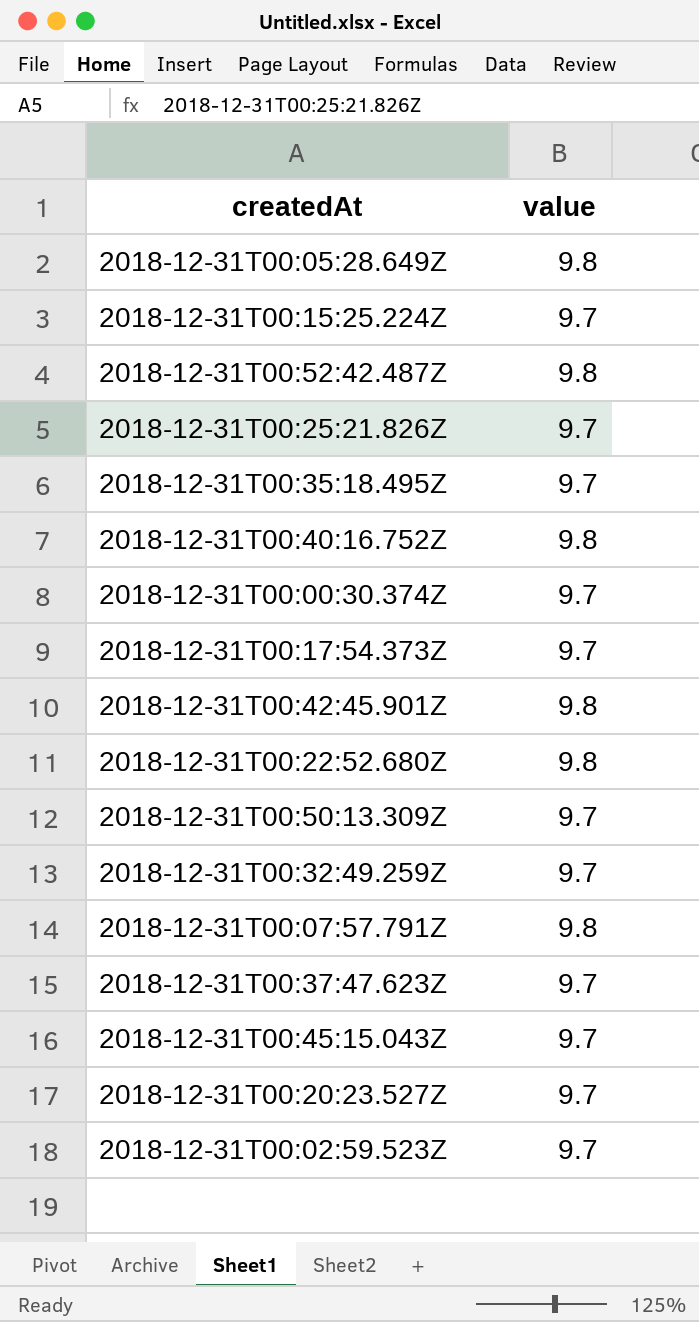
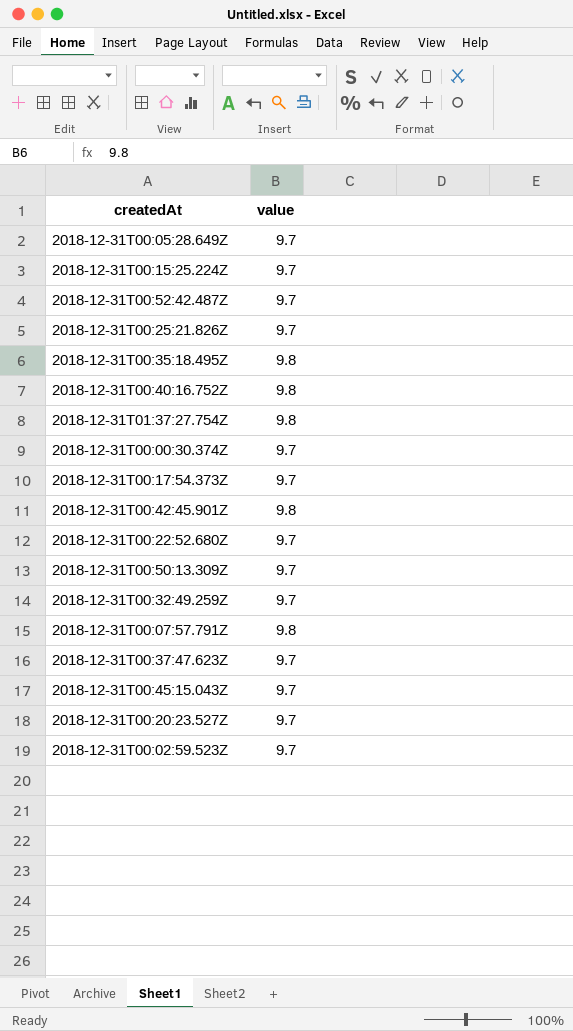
2018-12-31T00:05:28.649Z | value: 9.8 -> 9.7
2018-12-31T00:52:42.487Z | value: 9.8 -> 9.7
2018-12-31T00:35:18.495Z | value: 9.7 -> 9.8
row 2018-12-31T01:37:27.754Z: none -> 9.8
2018-12-31T00:22:52.680Z | value: 9.8 -> 9.7

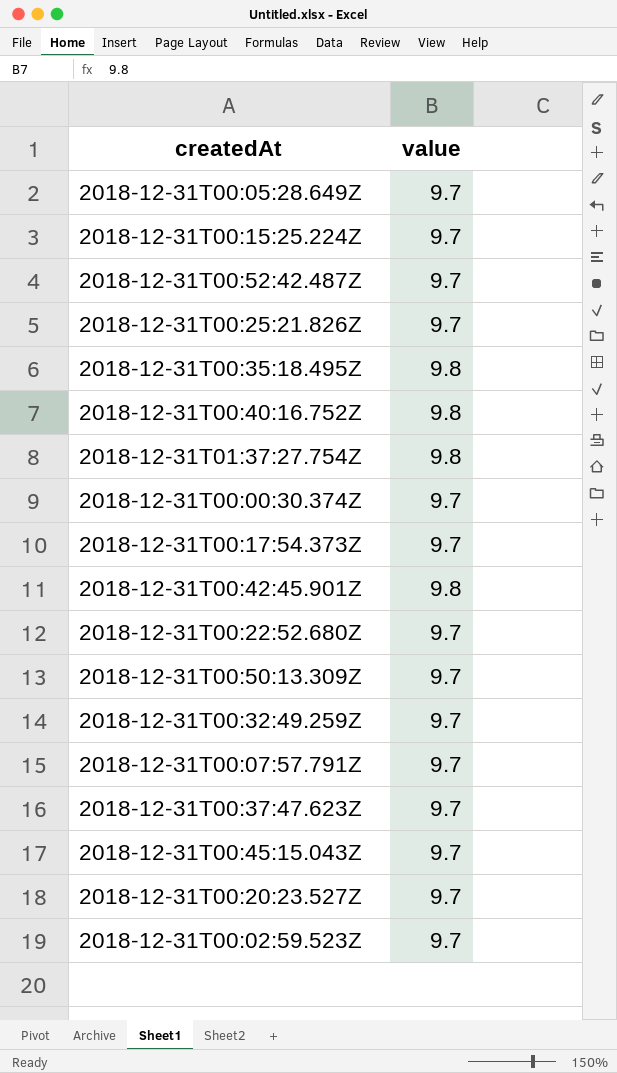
2018-12-31T00:07:57.791Z | value: 9.8 -> 9.7

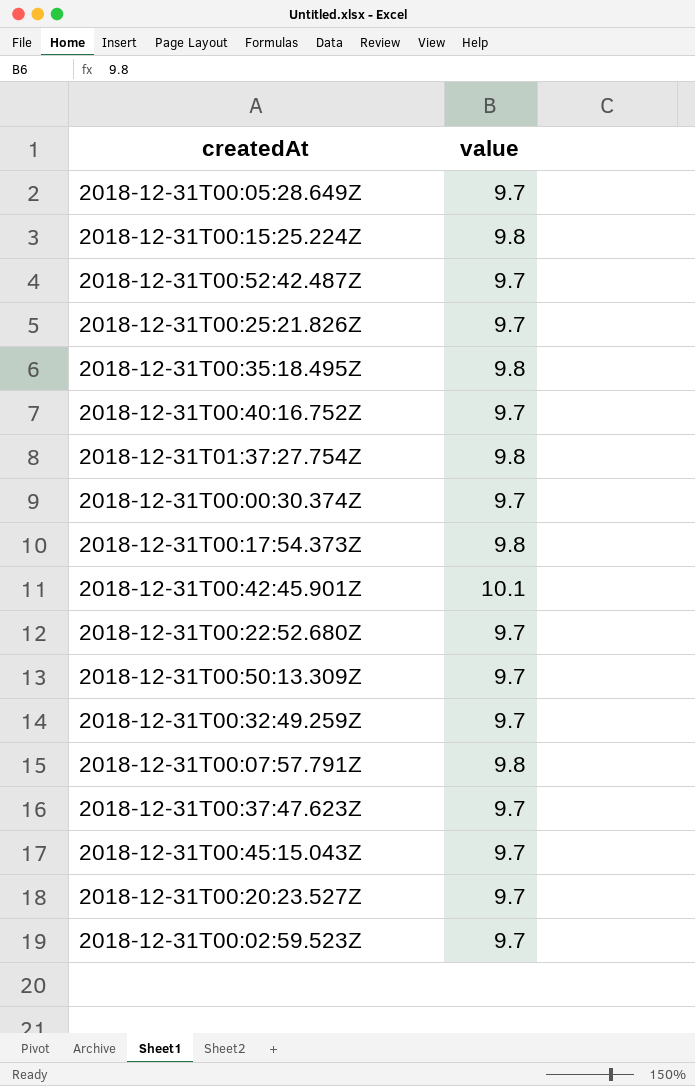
2018-12-31T00:15:25.224Z | value: 9.7 -> 9.8
2018-12-31T00:40:16.752Z | value: 9.8 -> 9.7
2018-12-31T00:17:54.373Z | value: 9.7 -> 9.8
2018-12-31T00:42:45.901Z | value: 9.8 -> 10.1
2018-12-31T00:07:57.791Z | value: 9.7 -> 9.8

